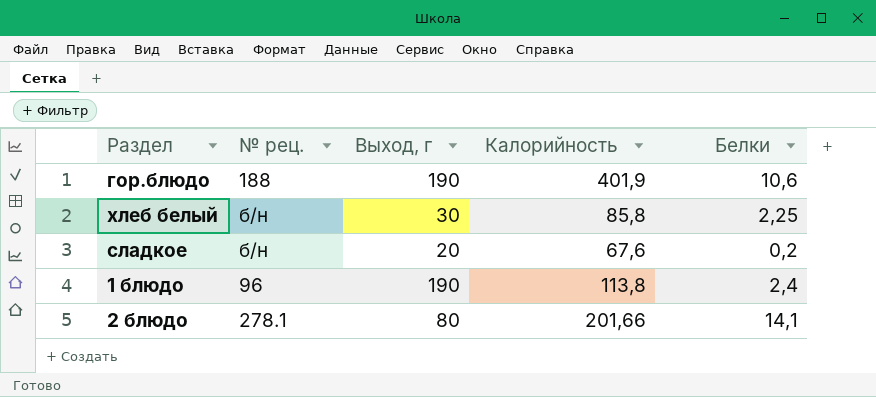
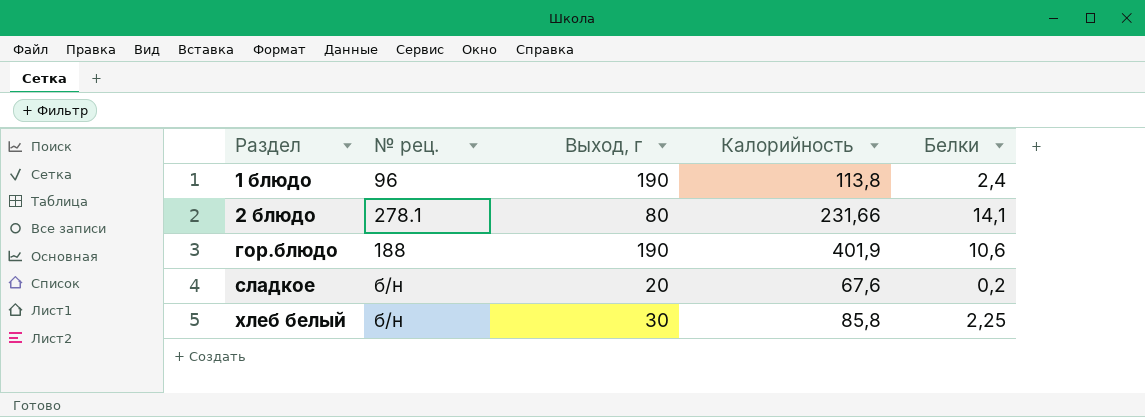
row order: none -> Раздел ascending
2 блюдо | Калорийность: 201,66 -> 231,66

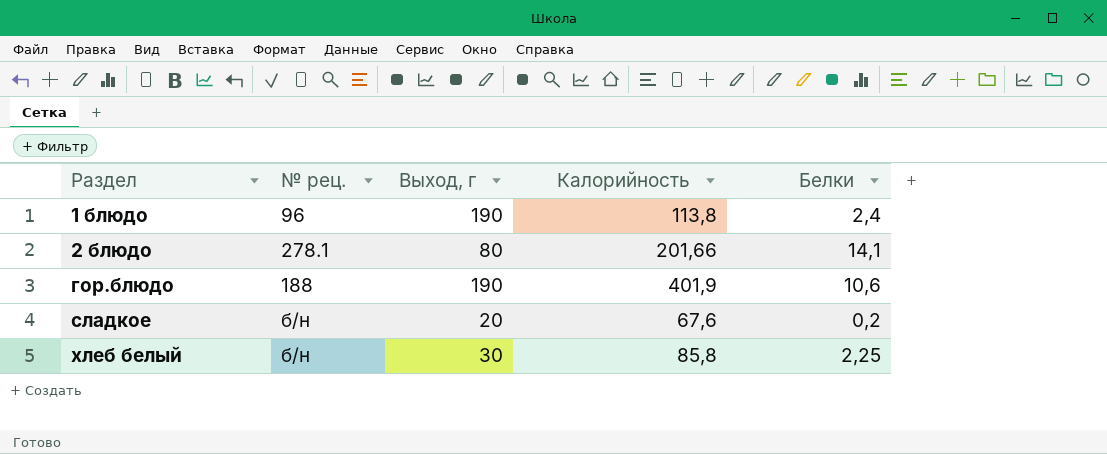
2 блюдо | Калорийность: 231,66 -> 201,66

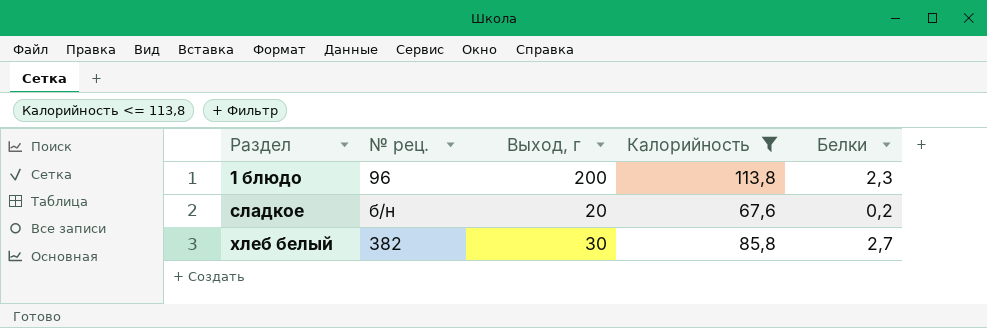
filter: none -> Калорийность <= 113,8
1 блюдо | Выход, г: 190 -> 200
1 блюдо | Белки: 2,4 -> 2,3
хлеб белый | № рец.: б/н -> 382
хлеб белый | Белки: 2,25 -> 2,7

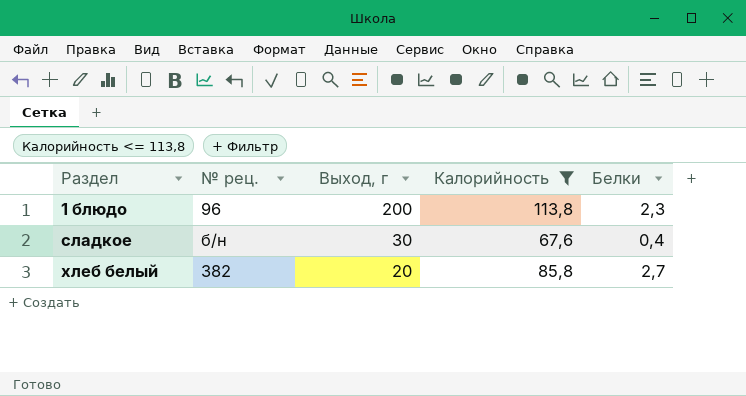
сладкое | Выход, г: 20 -> 30
сладкое | Белки: 0,2 -> 0,4
хлеб белый | Выход, г: 30 -> 20

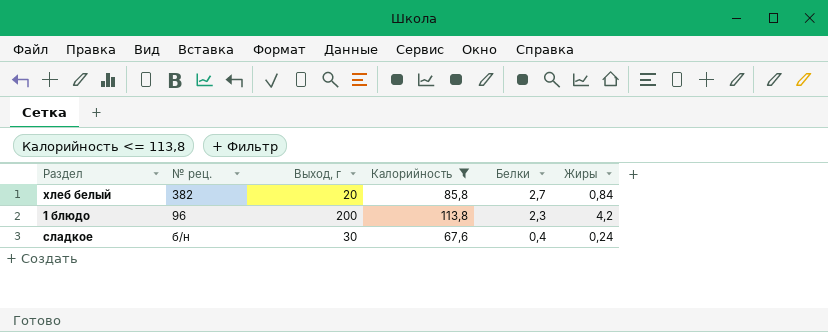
row order: Раздел ascending -> Белки descending
column Жиры | position: none -> 6

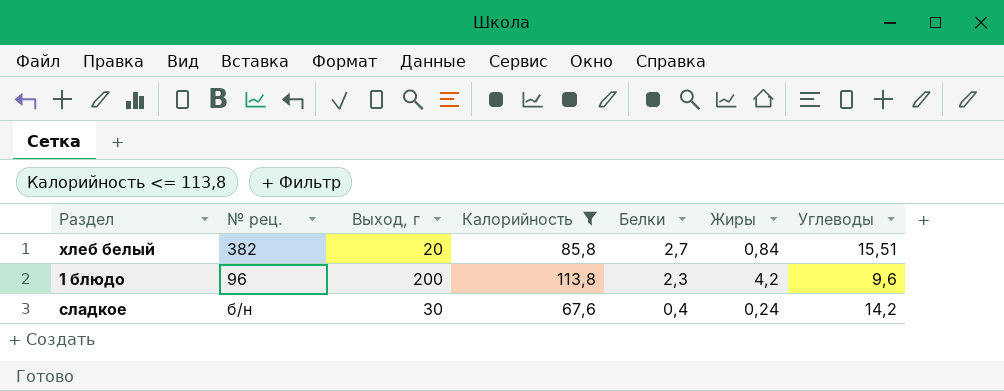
column Углеводы | position: none -> 7

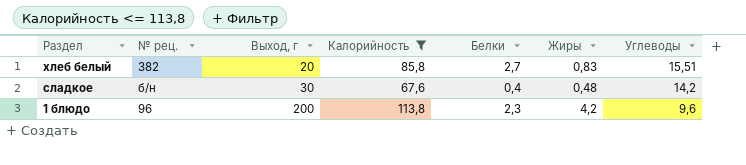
row order: Белки descending -> Раздел descending
хлеб белый | Жиры: 0,84 -> 0,83
сладкое | Жиры: 0,24 -> 0,48

